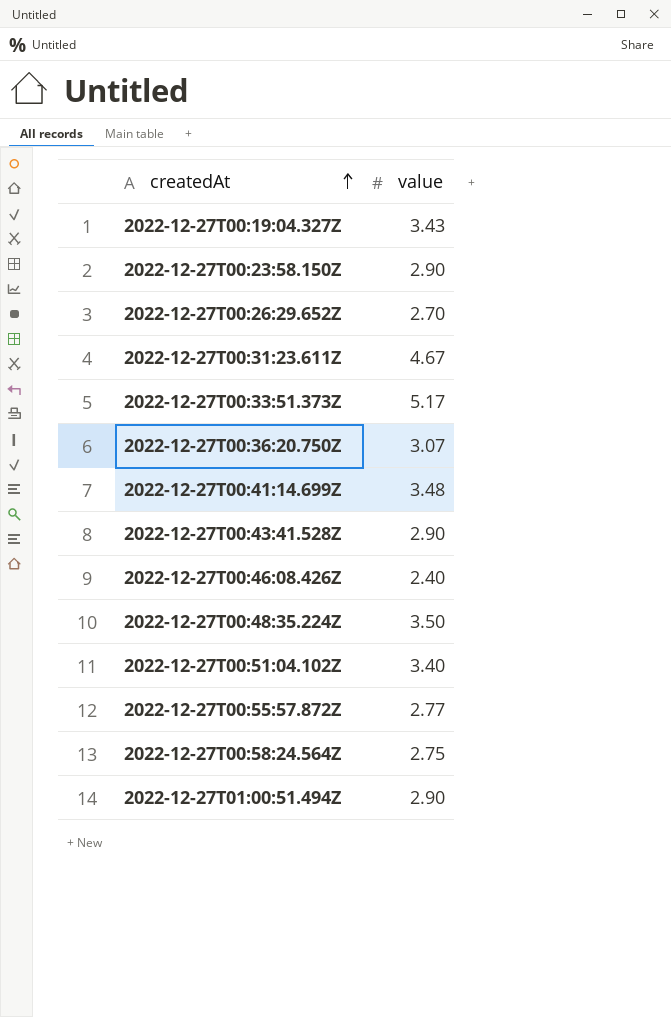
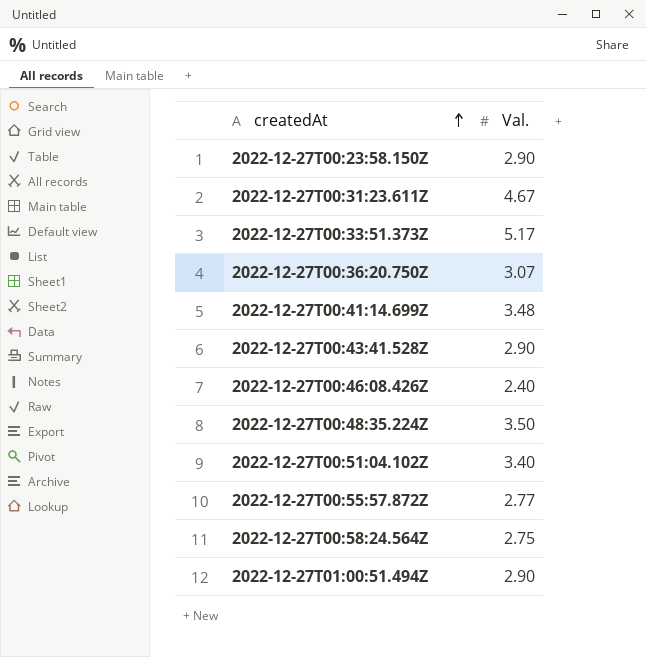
column name: value -> Val.
row 2022-12-27T00:19:04.327Z: 3.43 -> none
row 2022-12-27T00:26:29.652Z: 2.70 -> none

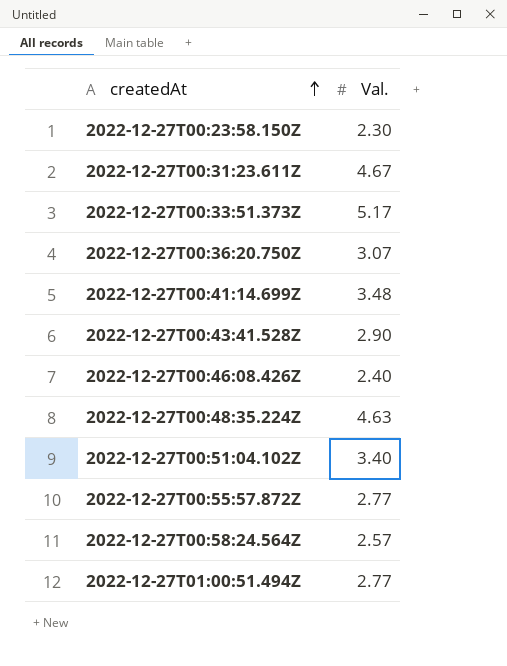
2022-12-27T00:23:58.150Z | Val.: 2.90 -> 2.30
2022-12-27T00:48:35.224Z | Val.: 3.50 -> 4.63
2022-12-27T00:58:24.564Z | Val.: 2.75 -> 2.57
2022-12-27T01:00:51.494Z | Val.: 2.90 -> 2.77

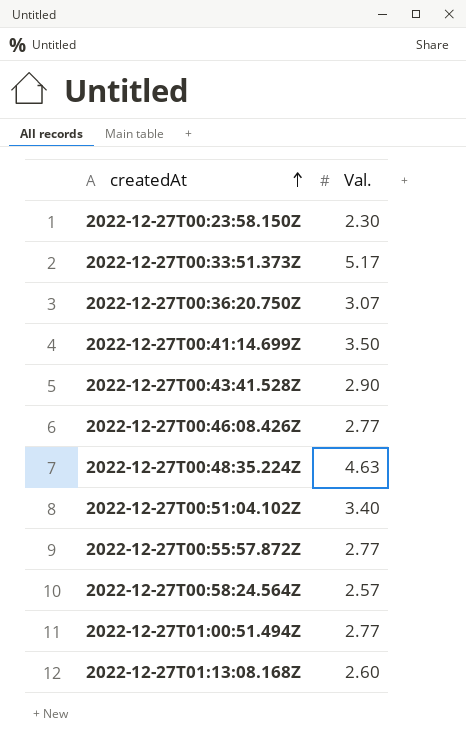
row 2022-12-27T00:31:23.611Z: 4.67 -> none
2022-12-27T00:41:14.699Z | Val.: 3.48 -> 3.50
2022-12-27T00:46:08.426Z | Val.: 2.40 -> 2.77
row 2022-12-27T01:13:08.168Z: none -> 2.60

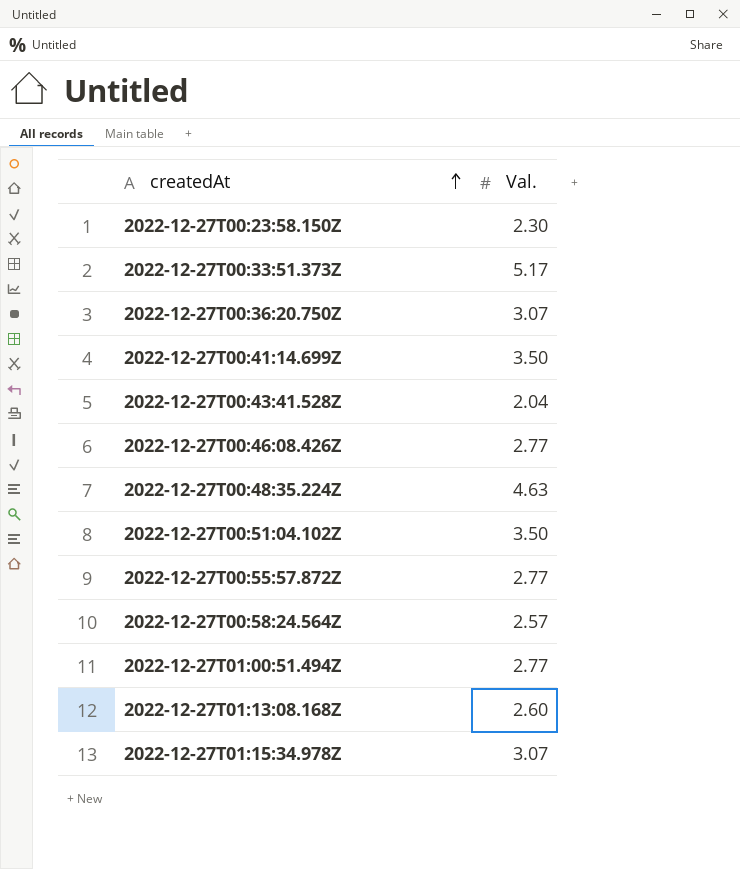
2022-12-27T00:43:41.528Z | Val.: 2.90 -> 2.04
2022-12-27T00:51:04.102Z | Val.: 3.40 -> 3.50
row 2022-12-27T01:15:34.978Z: none -> 3.07

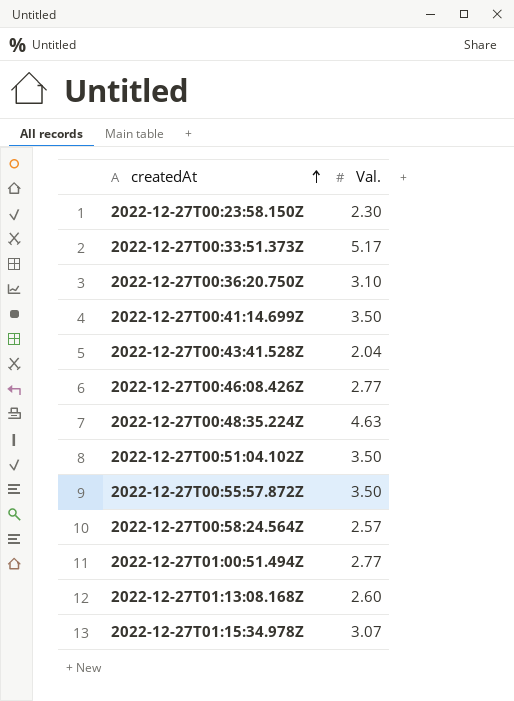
2022-12-27T00:36:20.750Z | Val.: 3.07 -> 3.10
2022-12-27T00:55:57.872Z | Val.: 2.77 -> 3.50

